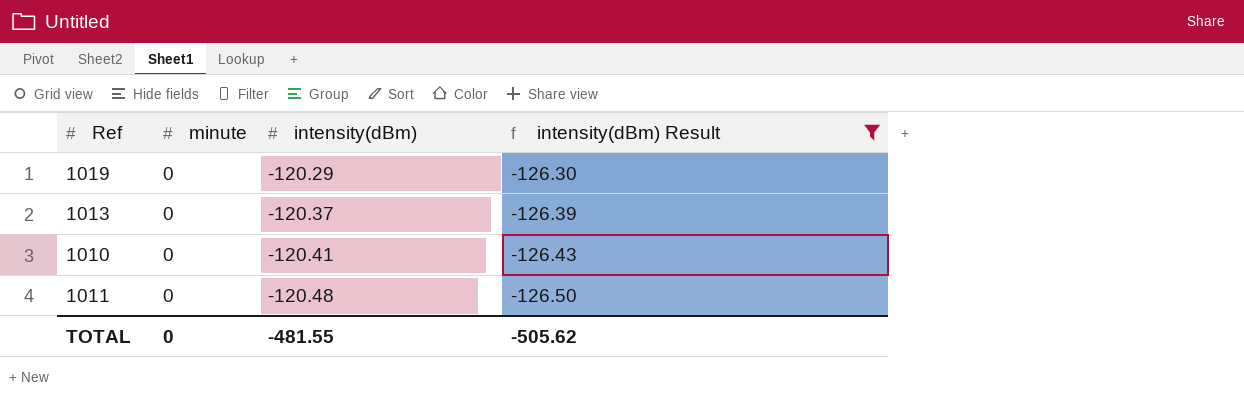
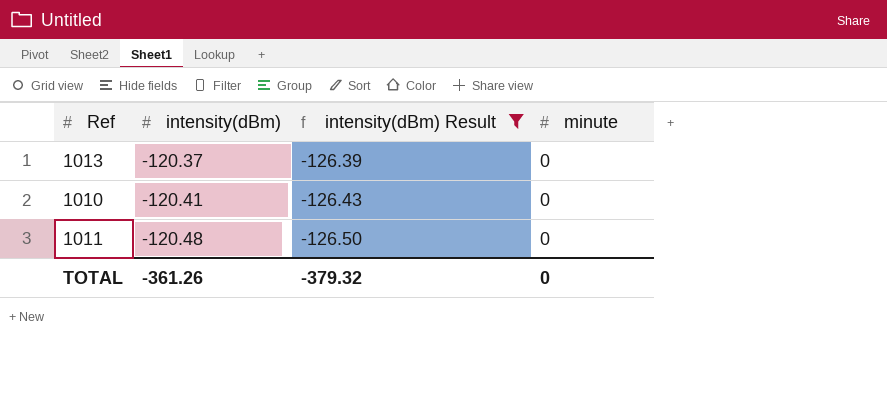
column minute | position: 2 -> 4
row 1019: 0 | -120.29 | -126.30 -> none
TOTAL | intensity(dBm): -481.55 -> -361.26
TOTAL | intensity(dBm) Result: -505.62 -> -379.32

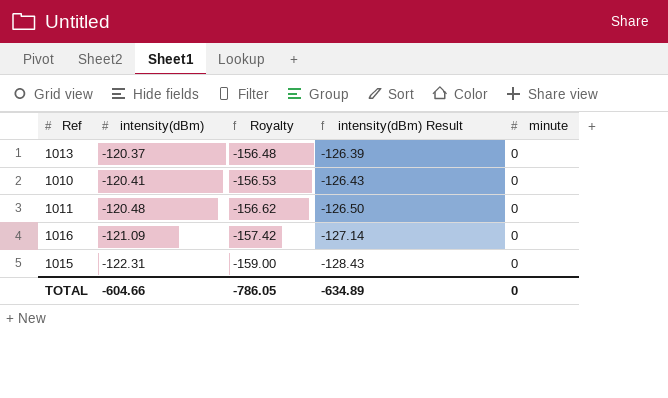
filter: intensity(dBm) Result >= -126.50 -> none
column Royalty | formula: none -> [intensity(dBm)] * 1.3
TOTAL | intensity(dBm): -361.26 -> -604.66
TOTAL | intensity(dBm) Result: -379.32 -> -634.89

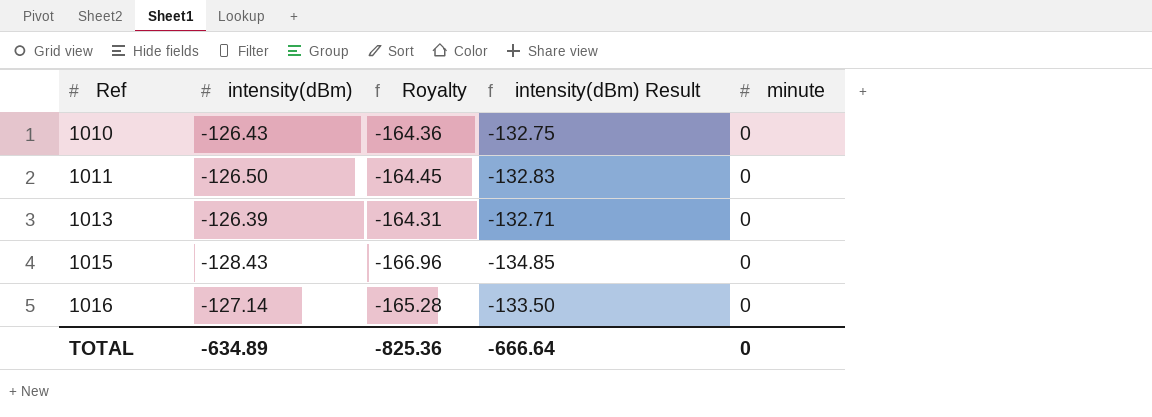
row order: intensity(dBm) descending -> Ref ascending
1010 | intensity(dBm): -120.41 -> -126.43
1010 | Royalty: -156.53 -> -164.36
1010 | intensity(dBm) Result: -126.43 -> -132.75
1011 | intensity(dBm): -120.48 -> -126.50
1011 | Royalty: -156.62 -> -164.45
1011 | intensity(dBm) Result: -126.50 -> -132.83
1013 | intensity(dBm): -120.37 -> -126.39
1013 | Royalty: -156.48 -> -164.31
1013 | intensity(dBm) Result: -126.39 -> -132.71
1015 | intensity(dBm): -122.31 -> -128.43
1015 | Royalty: -159.00 -> -166.96
1015 | intensity(dBm) Result: -128.43 -> -134.85
1016 | intensity(dBm): -121.09 -> -127.14
1016 | Royalty: -157.42 -> -165.28
1016 | intensity(dBm) Result: -127.14 -> -133.50
TOTAL | intensity(dBm): -604.66 -> -634.89
TOTAL | Royalty: -786.05 -> -825.36
TOTAL | intensity(dBm) Result: -634.89 -> -666.64

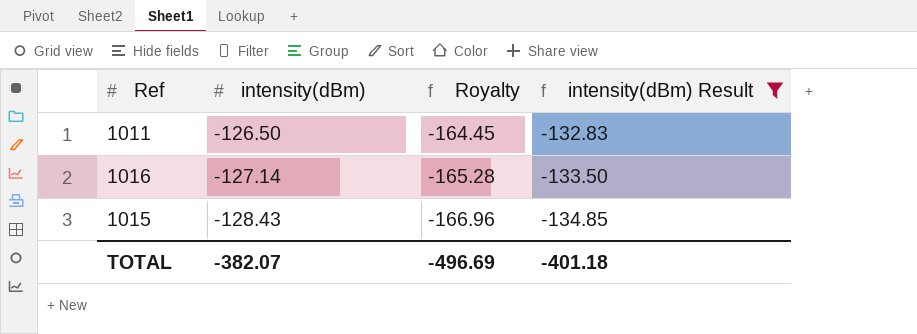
filter: none -> intensity(dBm) Result <= -132.83
row order: Ref ascending -> intensity(dBm) descending
column minute | position: 5 -> none
TOTAL | intensity(dBm): -634.89 -> -382.07
TOTAL | Royalty: -825.36 -> -496.69
TOTAL | intensity(dBm) Result: -666.64 -> -401.18

